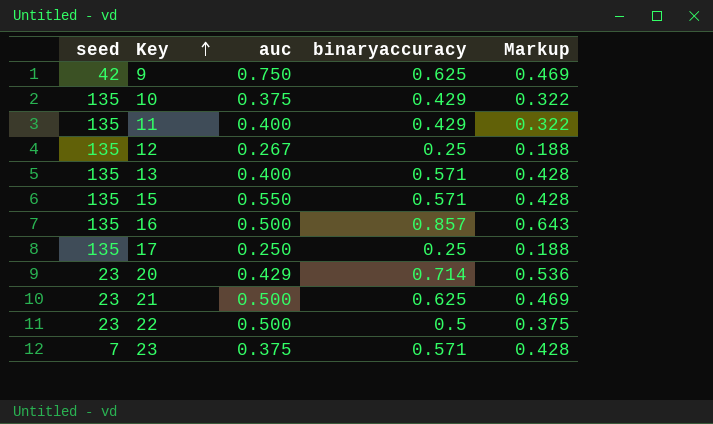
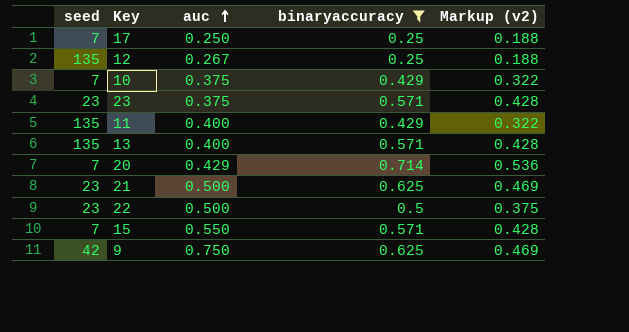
filter: none -> binaryaccuracy != 0.857
row order: Key ascending -> auc ascending
column name: Markup -> Markup (v2)
17 | seed: 135 -> 7
10 | seed: 135 -> 7
23 | seed: 7 -> 23
20 | seed: 23 -> 7
15 | seed: 135 -> 7

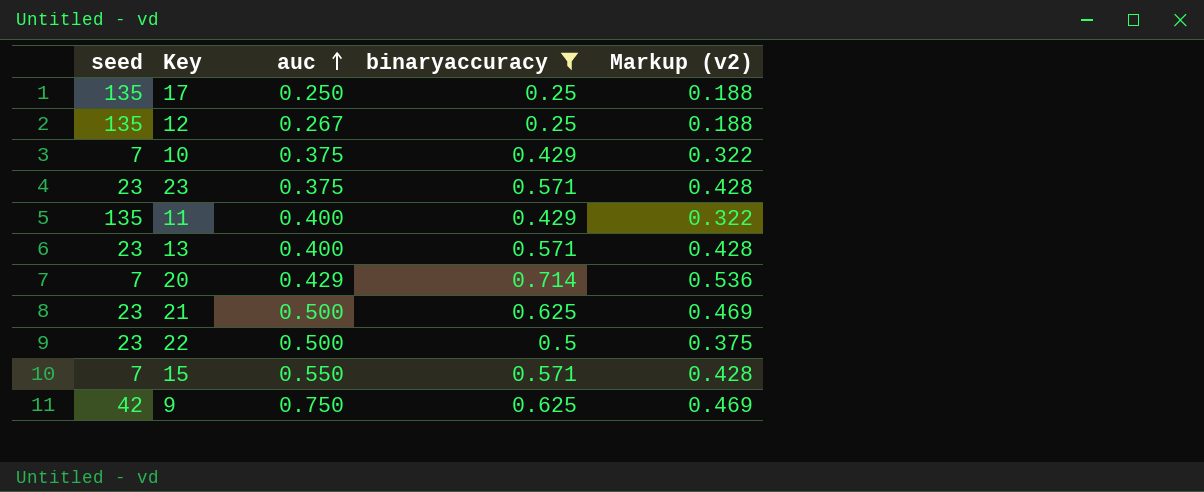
17 | seed: 7 -> 135
13 | seed: 135 -> 23

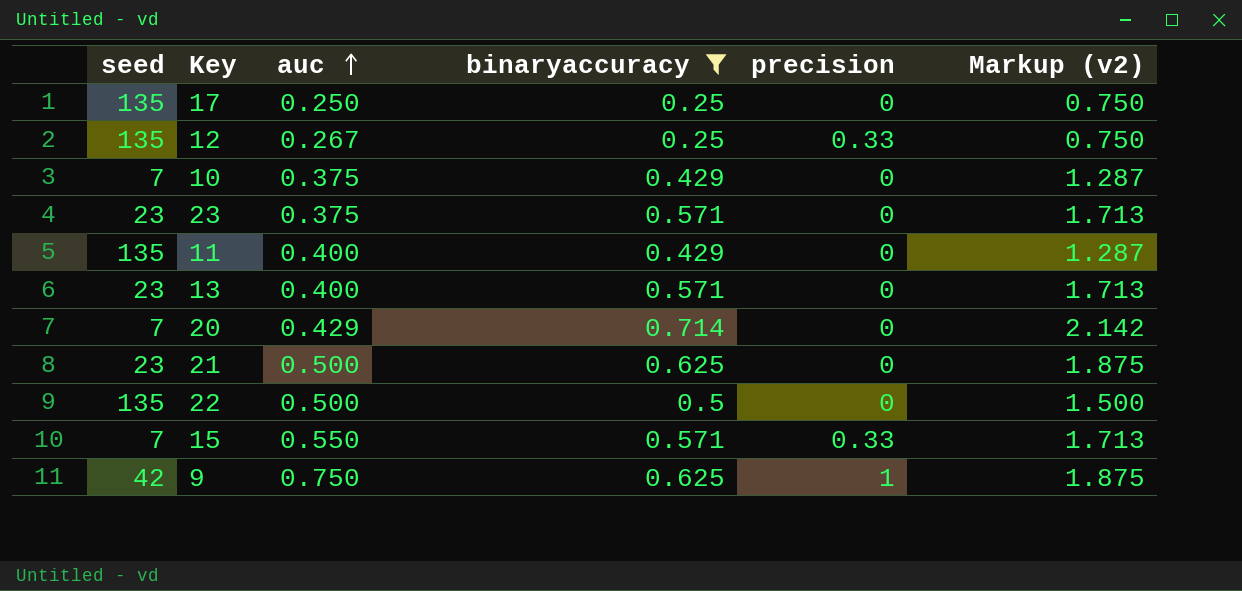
column precision | position: none -> 5
column Markup (v2) | formula: [binaryaccuracy] * 0.75 -> [binaryaccuracy] * 3
22 | seed: 23 -> 135

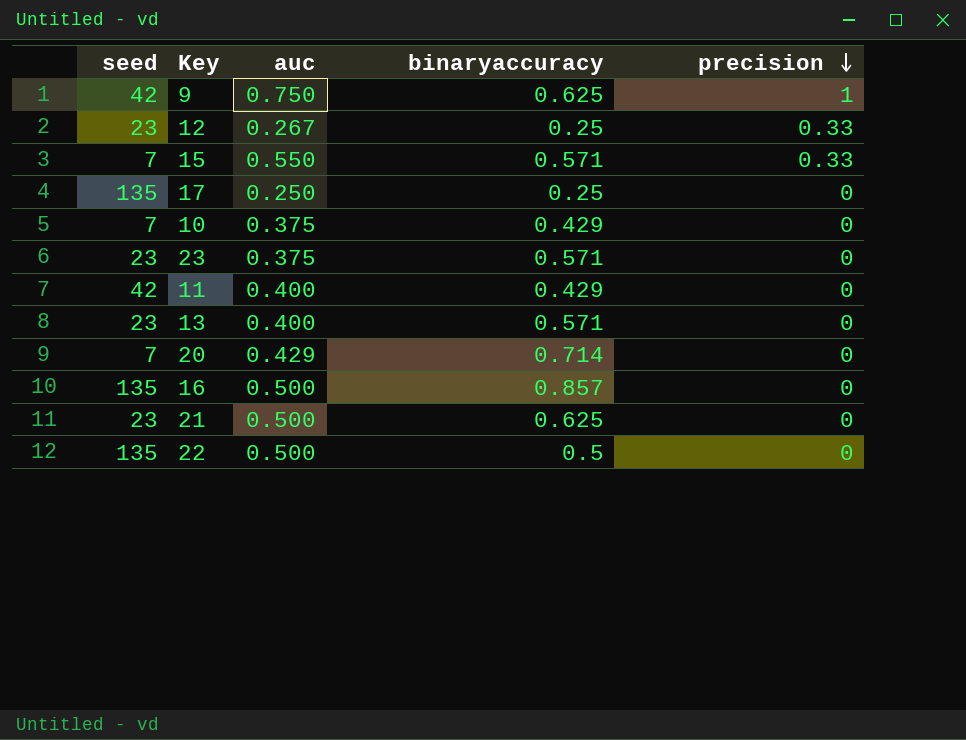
filter: binaryaccuracy != 0.857 -> none
row order: auc ascending -> precision descending
column Markup (v2) | formula: [binaryaccuracy] * 3 -> none
12 | seed: 135 -> 23
11 | seed: 135 -> 42

